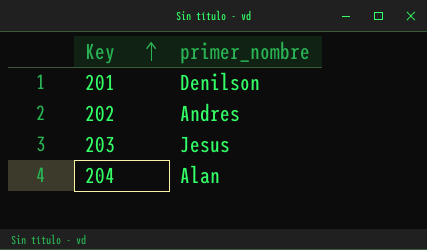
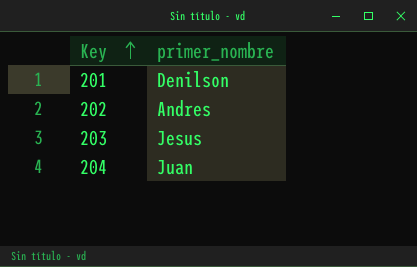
204 | primer_nombre: Alan -> Juan

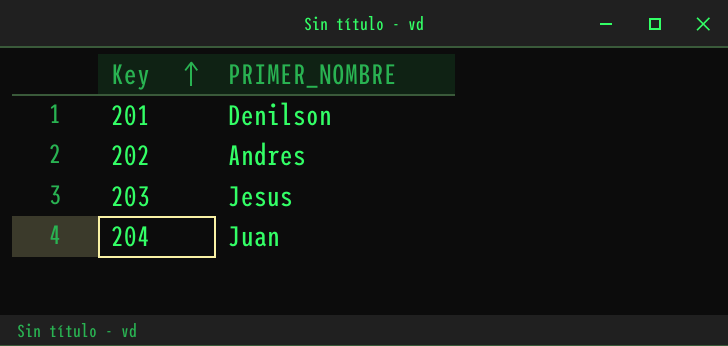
column name: primer_nombre -> PRIMER_NOMBRE

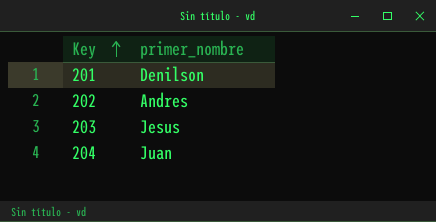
column name: PRIMER_NOMBRE -> primer_nombre

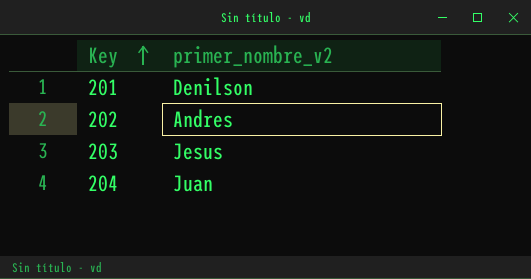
column name: primer_nombre -> primer_nombre_v2

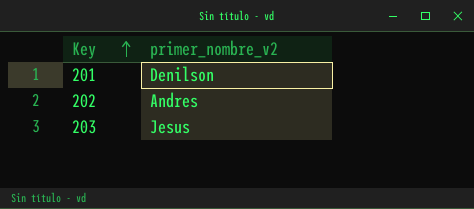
row 204: Juan -> none

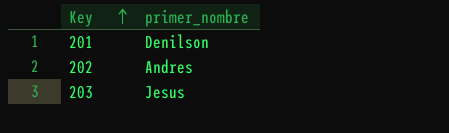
column name: primer_nombre_v2 -> primer_nombre

